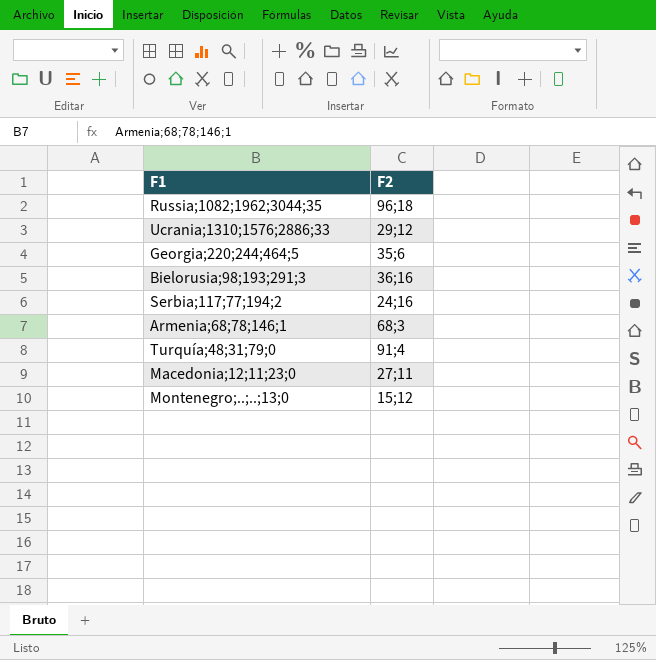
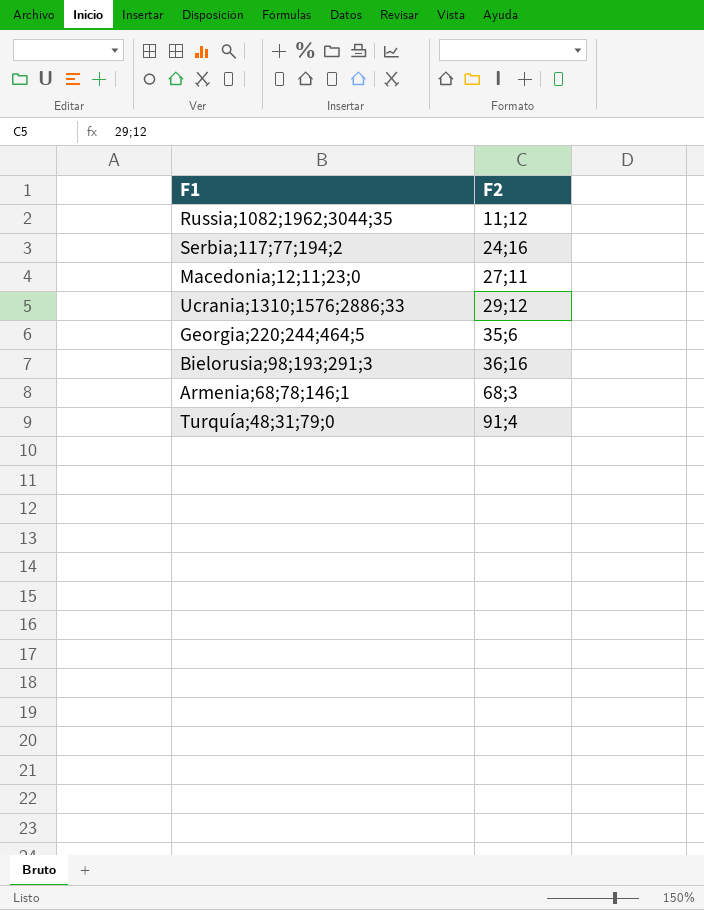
row order: none -> F2 ascending
row Montenegro;..;..;13;0: 15;12 -> none
Russia;1082;1962;3044;35 | F2: 96;18 -> 11;12

